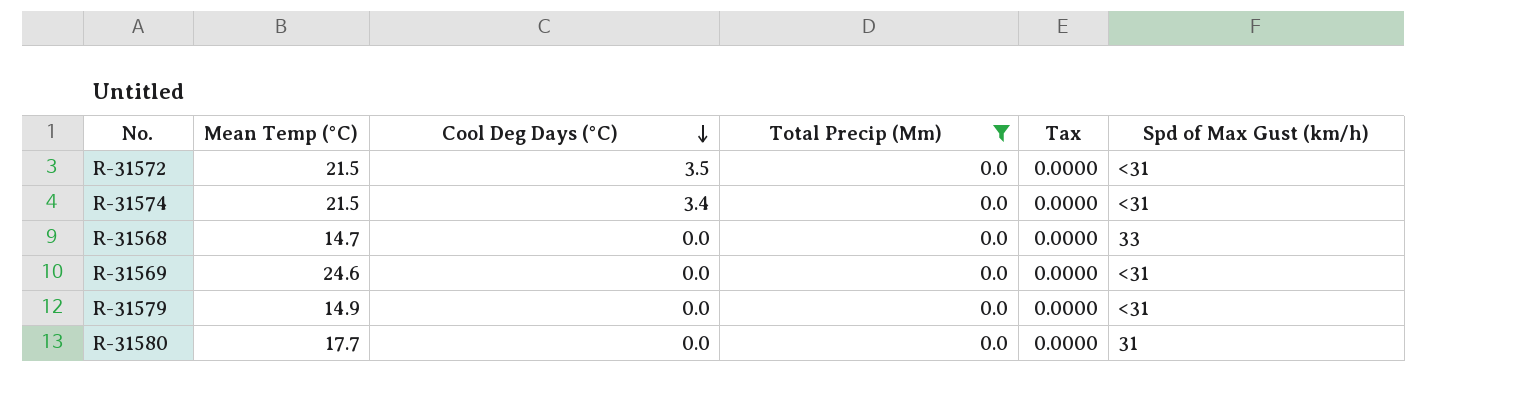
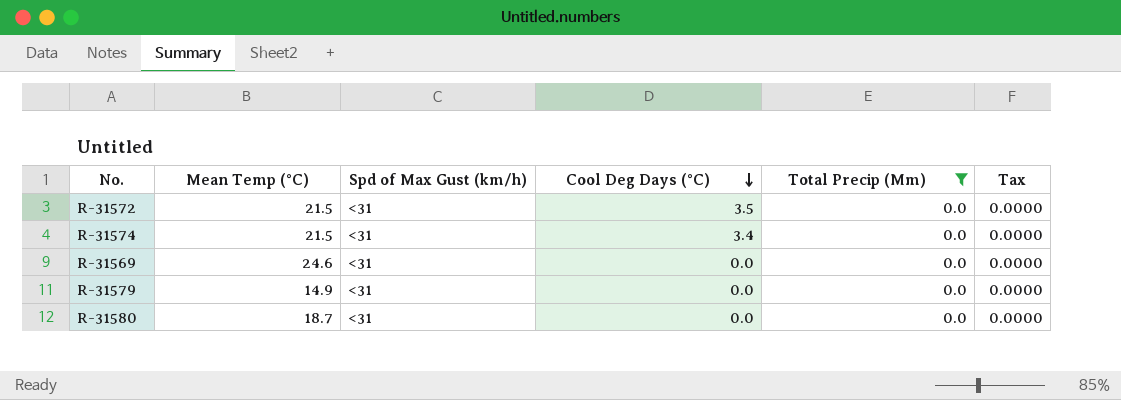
column Spd of Max Gust (km/h) | position: 6 -> 3
row R-31568: 14.7 | 0.0 | 0.0 | 0.0000 | 33 -> none
R-31580 | Mean Temp (°C): 17.7 -> 18.7
R-31580 | Spd of Max Gust (km/h): 31 -> <31

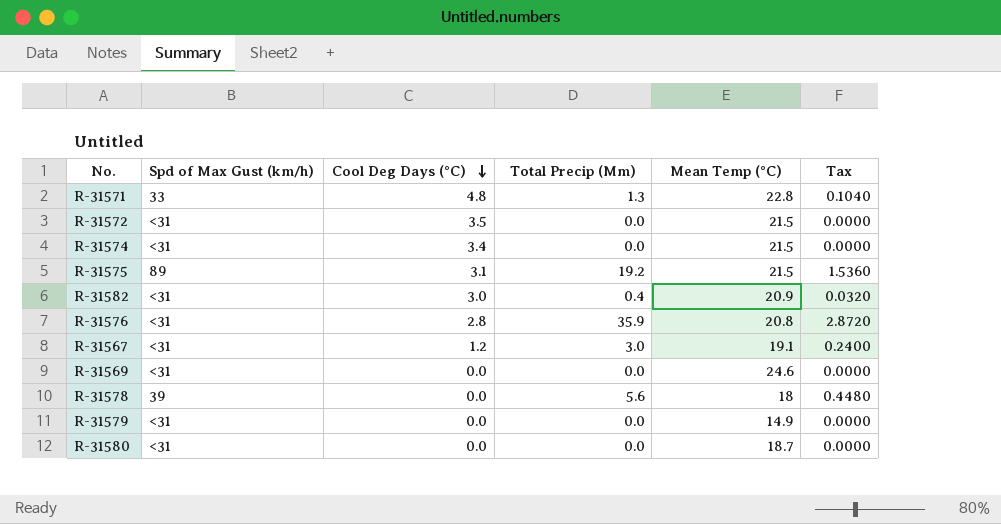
filter: Total Precip (Mm) = 0.0 -> none
column Mean Temp (°C) | position: 2 -> 5

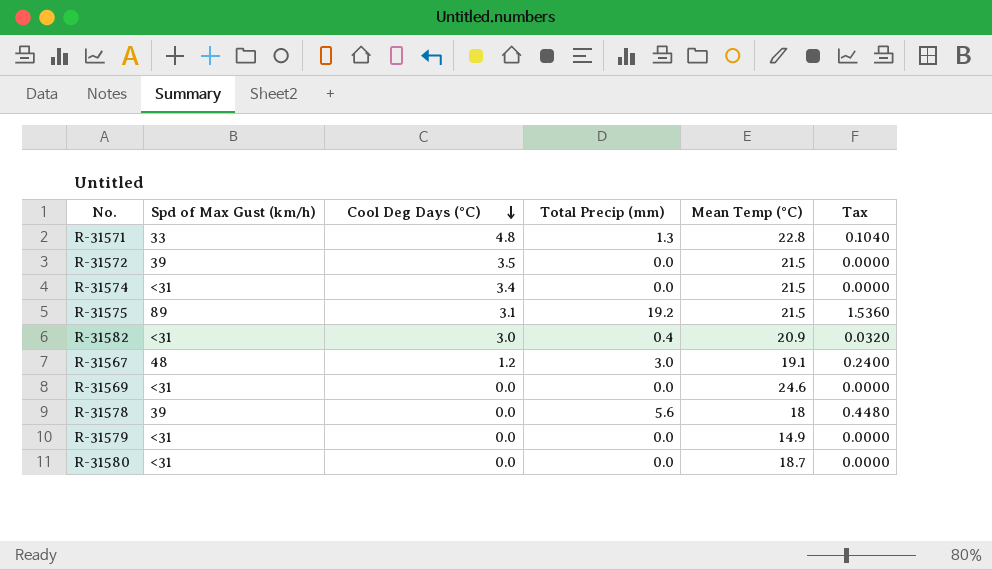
column name: Total Precip (Mm) -> Total Precip (mm)
row R-31576: <31 | 2.8 | 35.9 | 20.8 | 2.8720 -> none
R-31572 | Spd of Max Gust (km/h): <31 -> 39
R-31567 | Spd of Max Gust (km/h): <31 -> 48

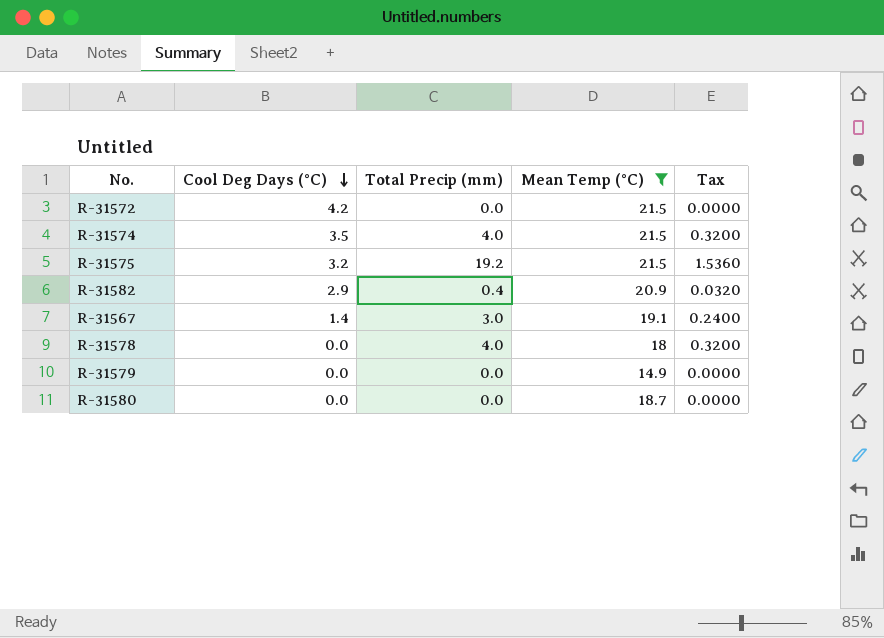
filter: none -> Mean Temp (°C) <= 21.5
column Spd of Max Gust (km/h) | position: 2 -> none
R-31572 | Cool Deg Days (°C): 3.5 -> 4.2
R-31574 | Cool Deg Days (°C): 3.4 -> 3.5
R-31574 | Total Precip (mm): 0.0 -> 4.0
R-31574 | Tax: 0.0000 -> 0.3200
R-31575 | Cool Deg Days (°C): 3.1 -> 3.2
R-31582 | Cool Deg Days (°C): 3.0 -> 2.9
R-31567 | Cool Deg Days (°C): 1.2 -> 1.4
R-31578 | Total Precip (mm): 5.6 -> 4.0
R-31578 | Tax: 0.4480 -> 0.3200

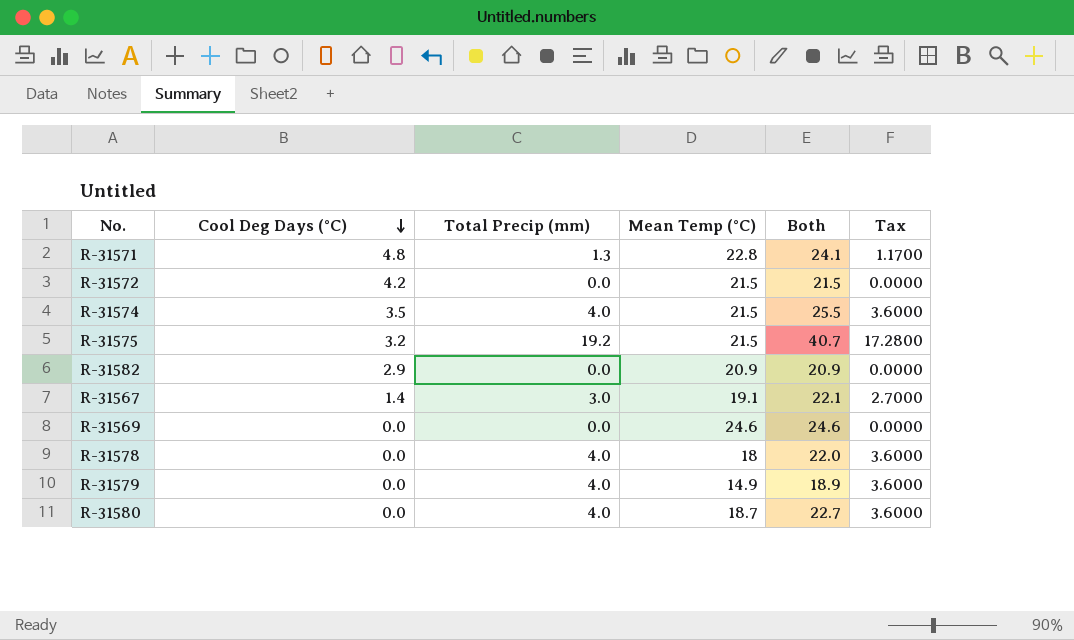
filter: Mean Temp (°C) <= 21.5 -> none
column Both | formula: none -> [Total Precip (mm)] + [Mean Temp (°C)]
column Tax | formula: [Total Precip (mm)] * 0.08 -> [Total Precip (mm)] * 0.9
R-31582 | Total Precip (mm): 0.4 -> 0.0
R-31579 | Total Precip (mm): 0.0 -> 4.0
R-31580 | Total Precip (mm): 0.0 -> 4.0

